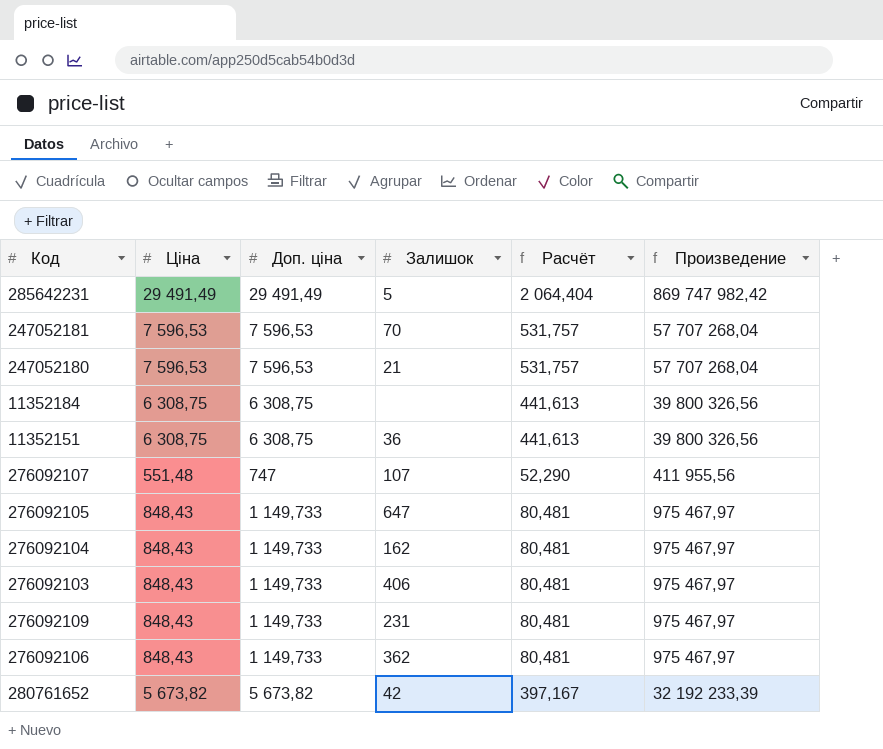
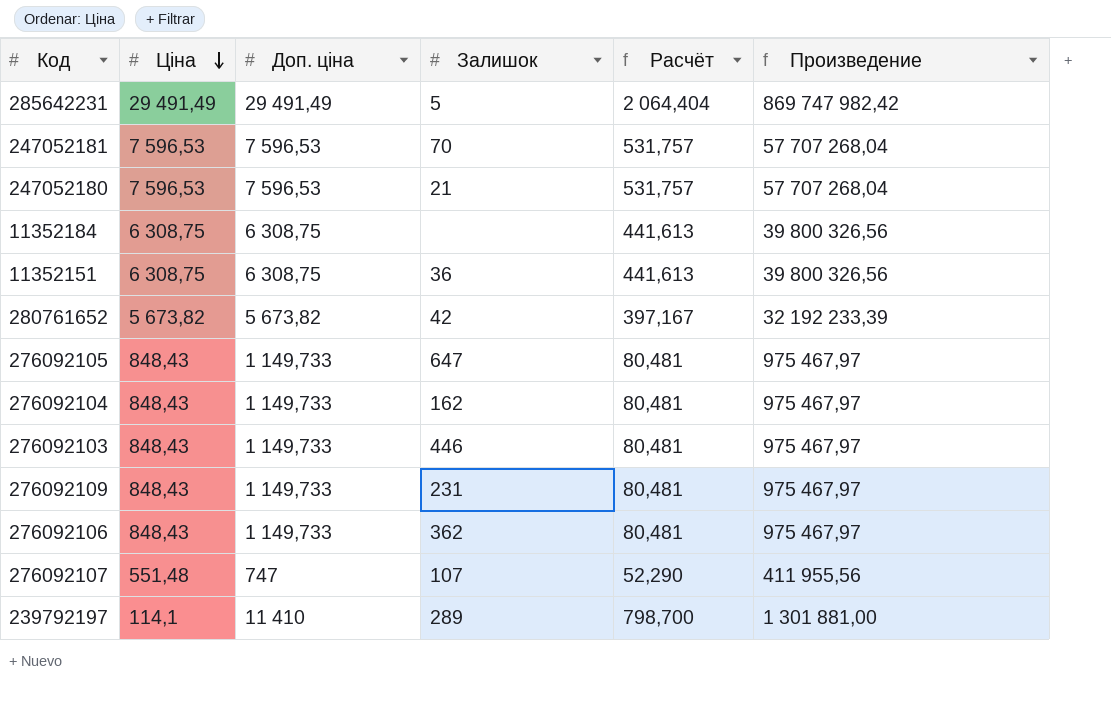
row order: none -> Ціна descending
276092103 | Залишок: 406 -> 446
row 239792197: none -> 114,1 | 11 410 | 289 | 798,700 | 1 301 881,00

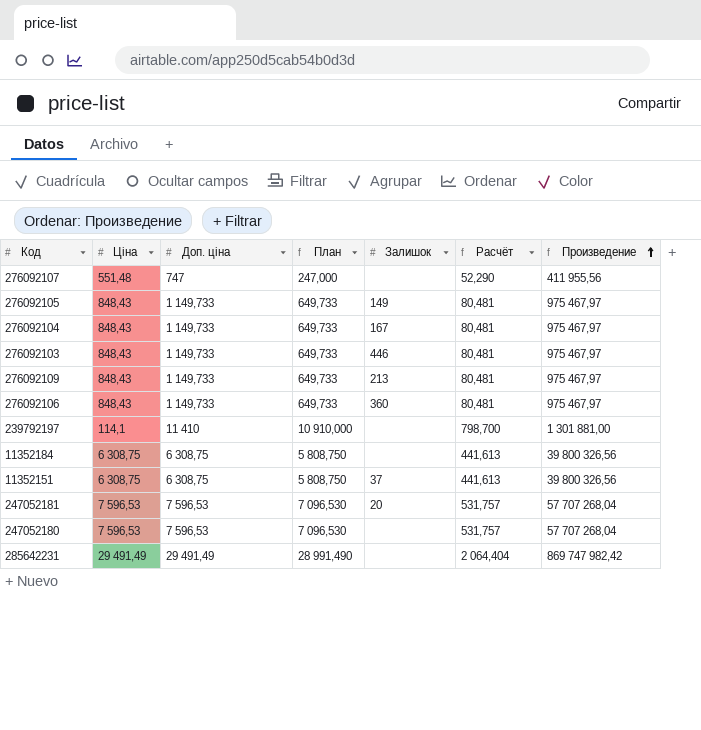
row order: Ціна descending -> Произведение ascending
column План | formula: none -> [Доп. ціна] - 500
row 280761652: 5 673,82 | 5 673,82 | 42 | 397,167 | 32 192 233,39 -> none
276092107 | Залишок: 107 -> none
276092105 | Залишок: 647 -> 149
276092104 | Залишок: 162 -> 167
276092109 | Залишок: 231 -> 213
276092106 | Залишок: 362 -> 360
239792197 | Залишок: 289 -> none
11352151 | Залишок: 36 -> 37
247052181 | Залишок: 70 -> 20
247052180 | Залишок: 21 -> none
285642231 | Залишок: 5 -> none

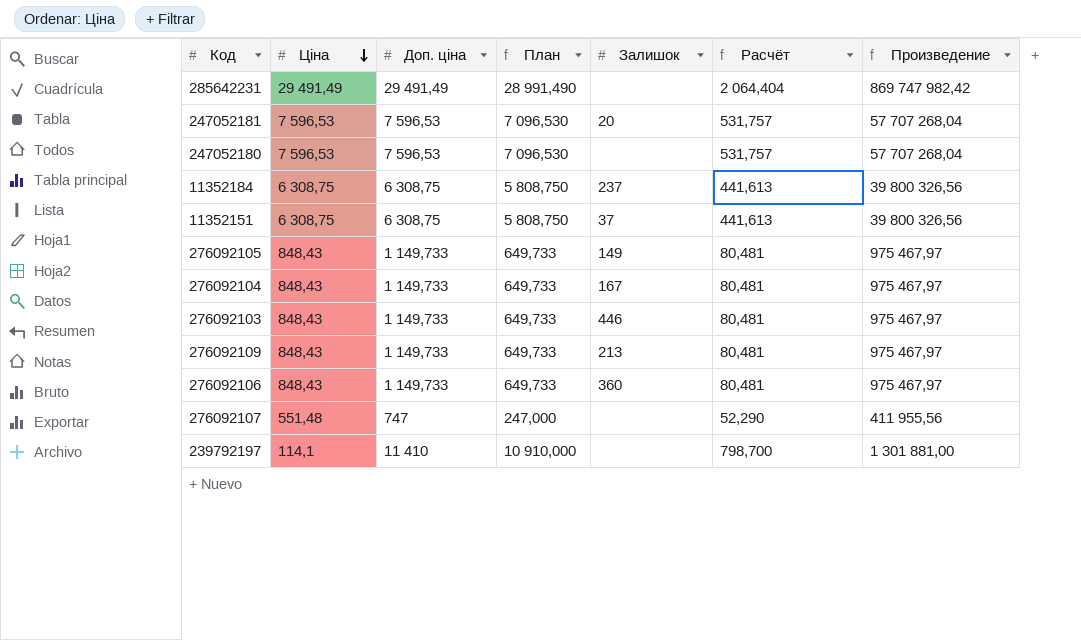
row order: Произведение ascending -> Ціна descending
11352184 | Залишок: none -> 237

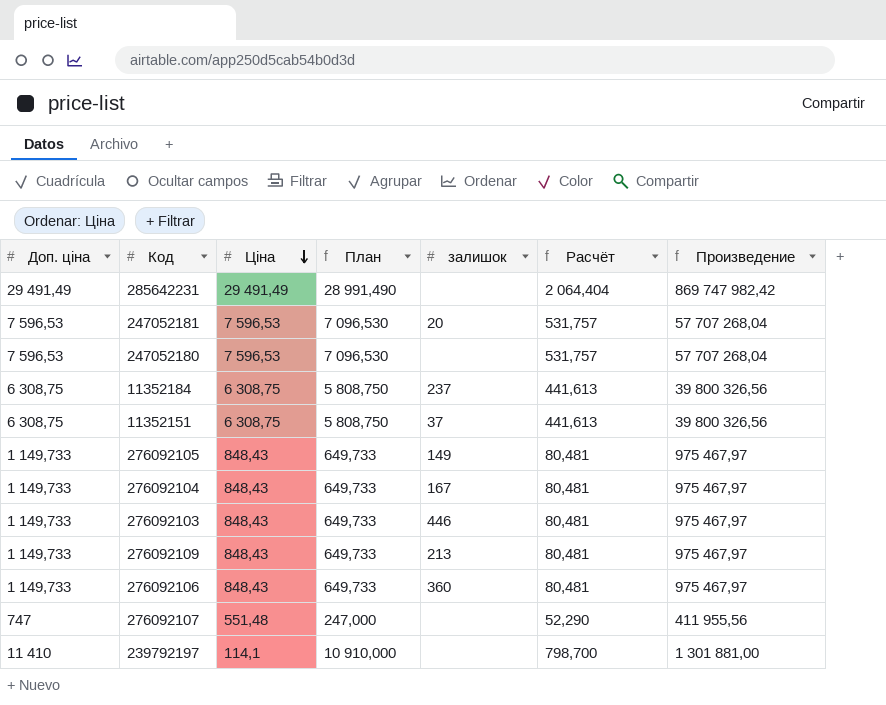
column Доп. ціна | position: 3 -> 1
column name: Залишок -> залишок

